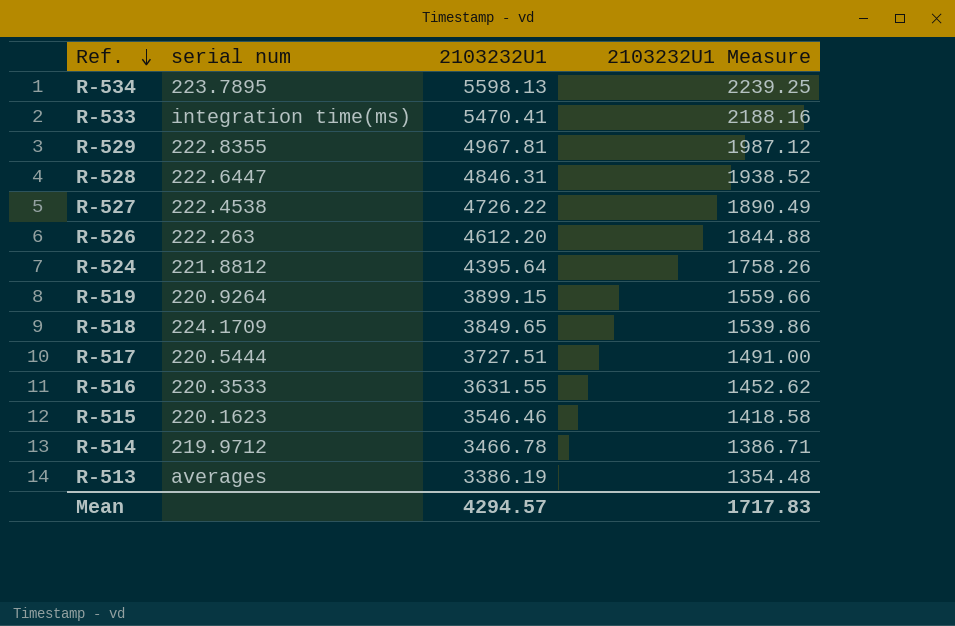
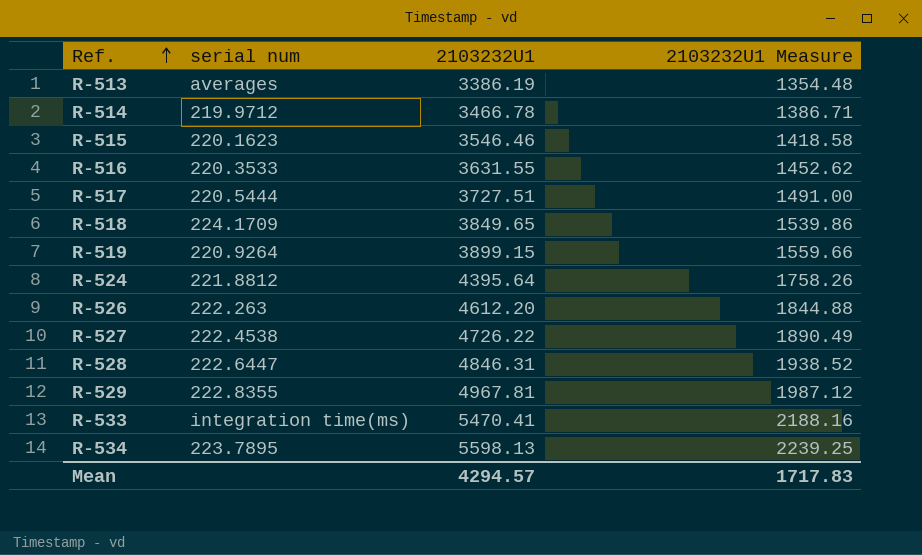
row order: Ref. descending -> Ref. ascending

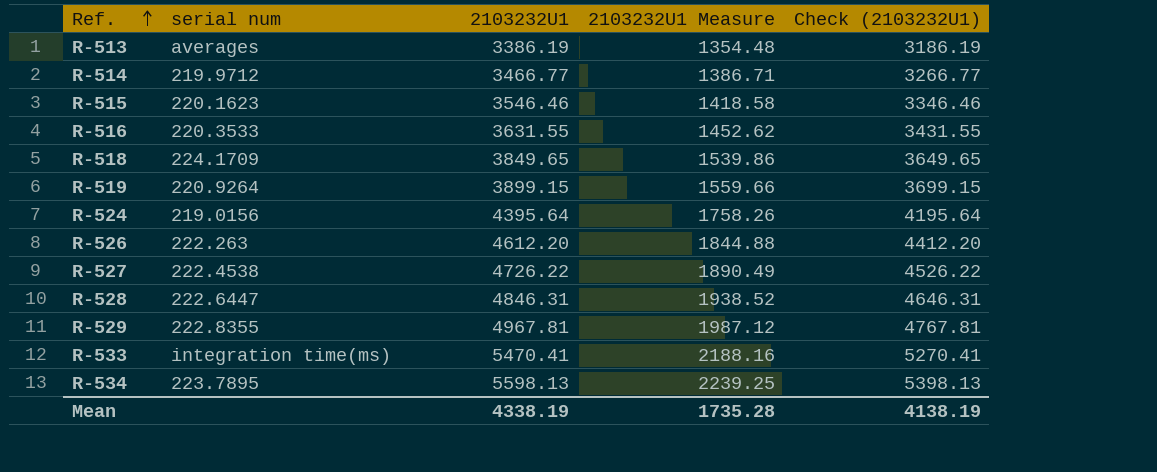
column Check (2103232U1) | formula: none -> [2103232U1] - 200
row R-517: 220.5444 | 3727.51 | 1491.00 -> none
R-514 | 2103232U1: 3466.78 -> 3466.77
R-524 | serial num: 221.8812 -> 219.0156
Mean | 2103232U1: 4294.57 -> 4338.19
Mean | 2103232U1 Measure: 1717.83 -> 1735.28

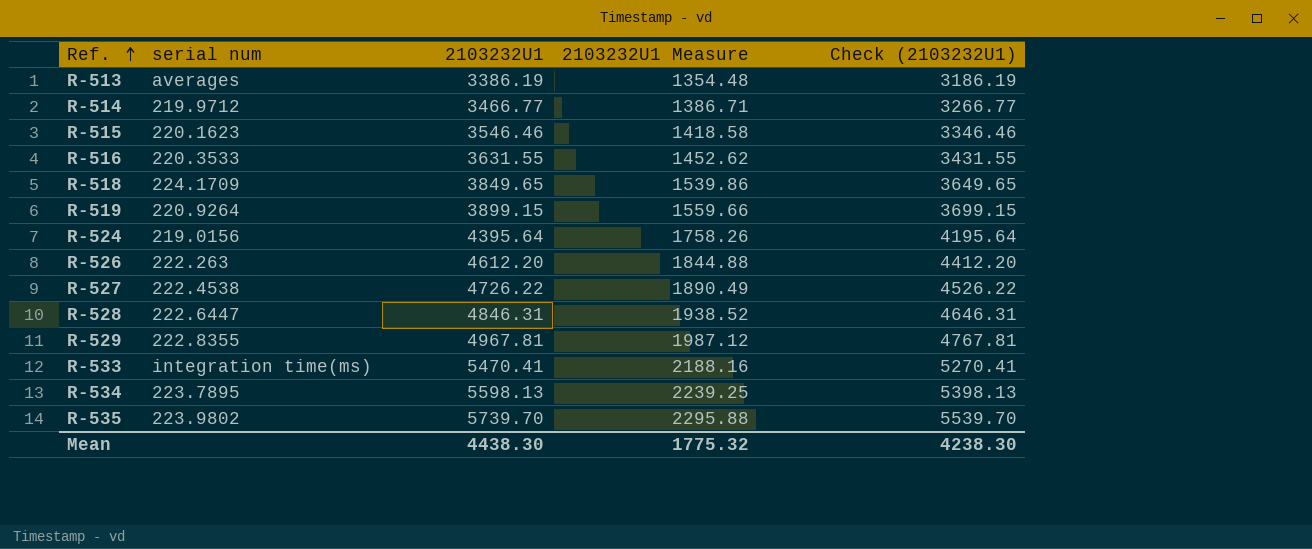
row R-535: none -> 223.9802 | 5739.70 | 2295.88 | 5539.70
Mean | 2103232U1: 4338.19 -> 4438.30
Mean | 2103232U1 Measure: 1735.28 -> 1775.32
Mean | Check (2103232U1): 4138.19 -> 4238.30

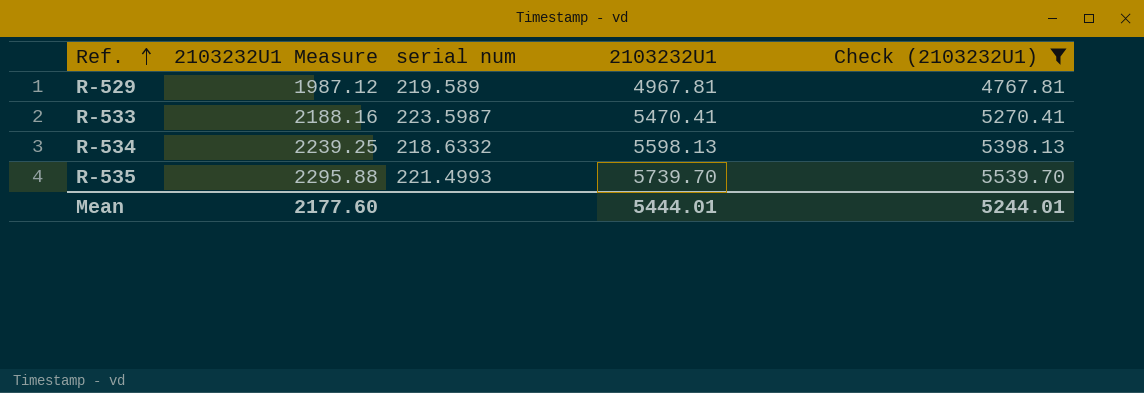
filter: none -> Check (2103232U1) >= 4767.81
column 2103232U1 Measure | position: 4 -> 2
R-529 | serial num: 222.8355 -> 219.589
R-533 | serial num: integration time(ms) -> 223.5987
R-534 | serial num: 223.7895 -> 218.6332
R-535 | serial num: 223.9802 -> 221.4993
Mean | 2103232U1 Measure: 1775.32 -> 2177.60
Mean | 2103232U1: 4438.30 -> 5444.01
Mean | Check (2103232U1): 4238.30 -> 5244.01

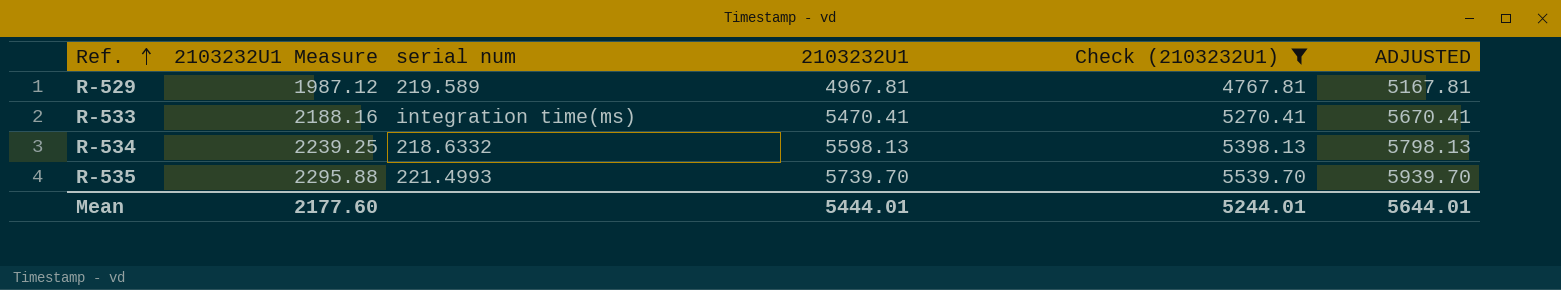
column ADJUSTED | formula: none -> [2103232U1] + 200
R-533 | serial num: 223.5987 -> integration time(ms)

